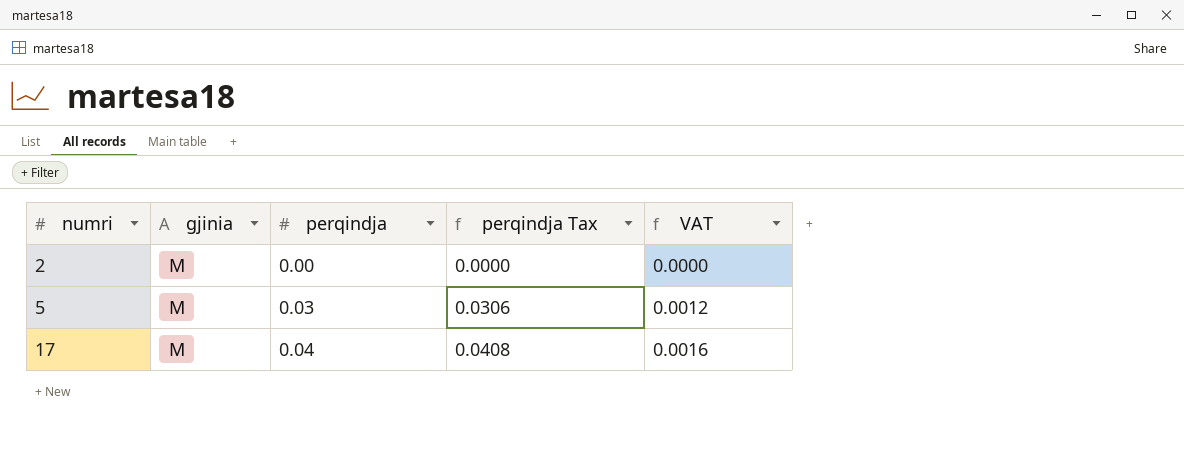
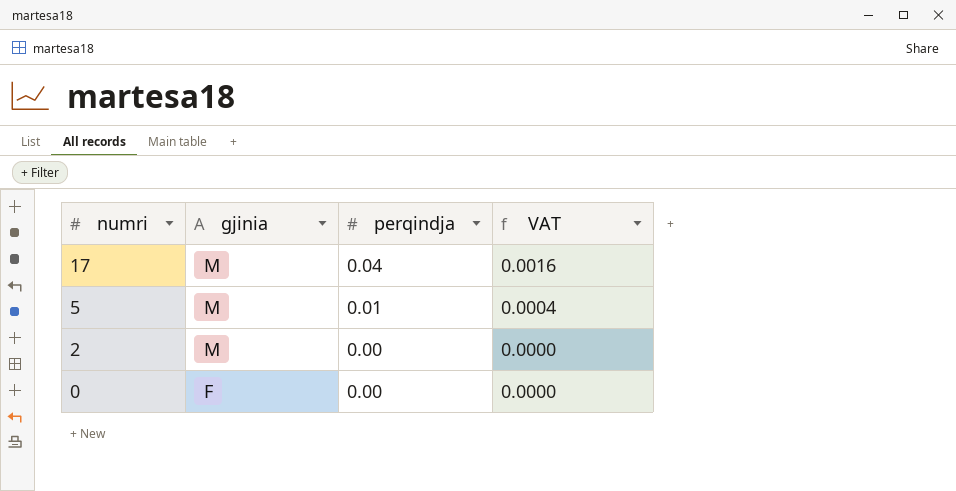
row order: numri ascending -> numri descending
column perqindja Tax | formula: [perqindja] * 1.02 -> none
5 | perqindja: 0.03 -> 0.01
5 | VAT: 0.0012 -> 0.0004
row 0: none -> F | 0.00 | 0.0000

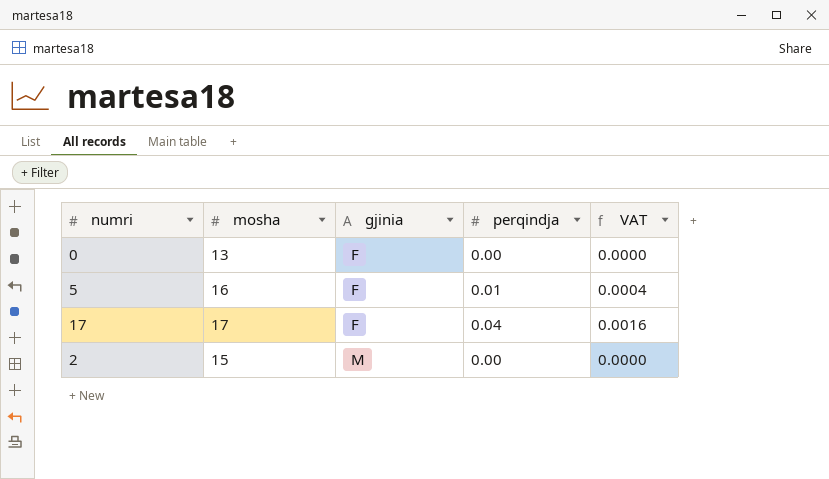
row order: numri descending -> gjinia ascending
column mosha | position: none -> 2
5 | gjinia: M -> F
17 | gjinia: M -> F

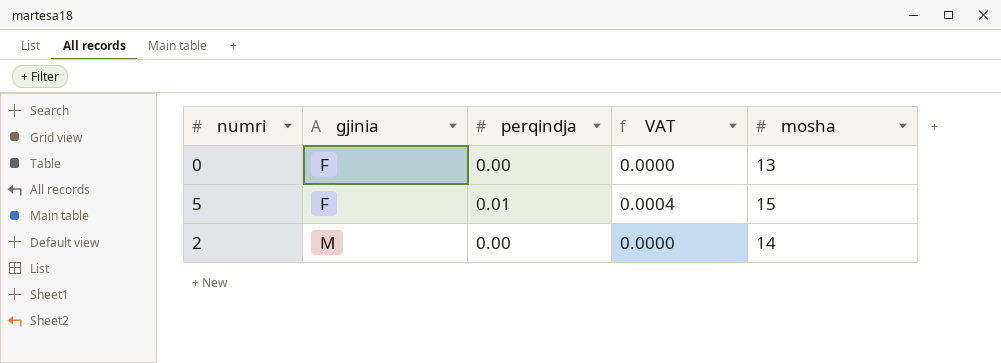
column mosha | position: 2 -> 5
row 17: 17 | F | 0.04 | 0.0016 -> none
5 | mosha: 16 -> 15
2 | mosha: 15 -> 14

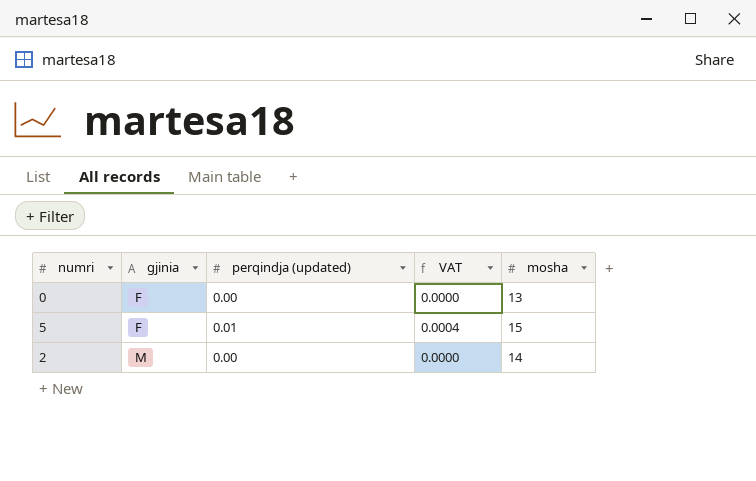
column name: perqindja -> perqindja (updated)

